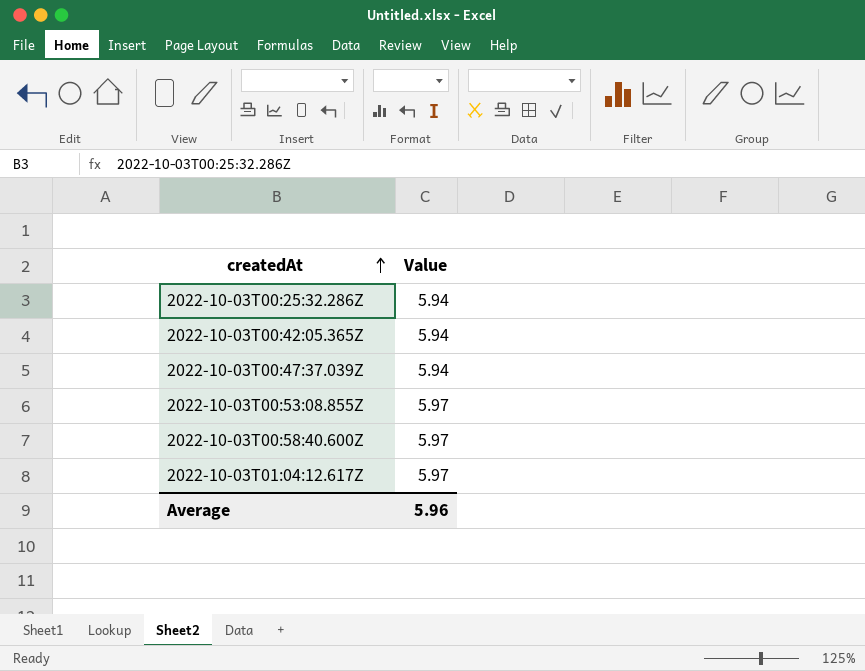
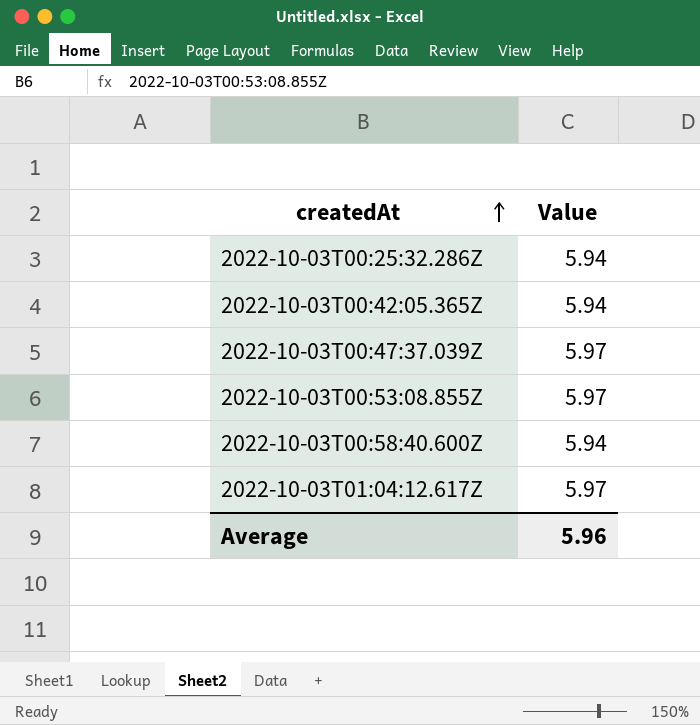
2022-10-03T00:47:37.039Z | Value: 5.94 -> 5.97
2022-10-03T00:58:40.600Z | Value: 5.97 -> 5.94

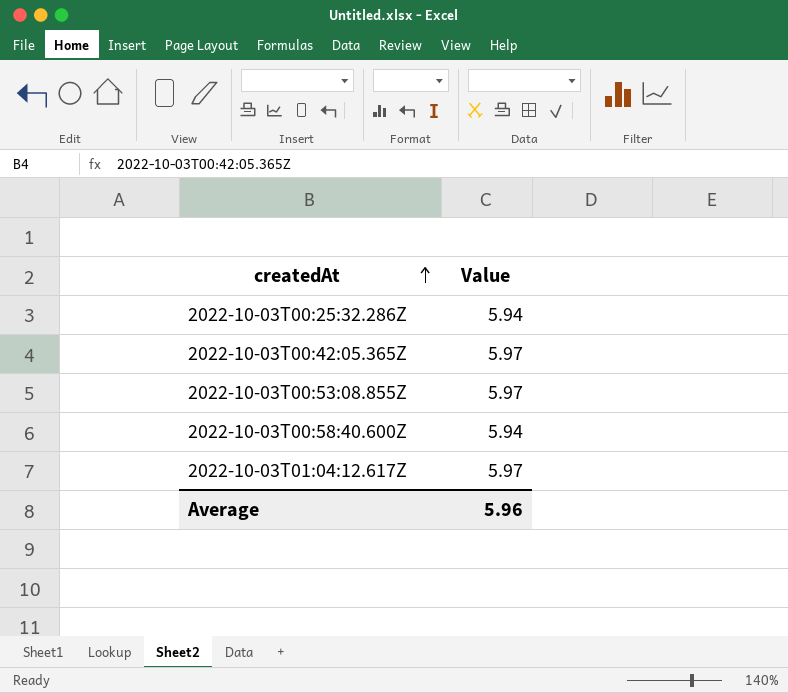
row 2022-10-03T00:47:37.039Z: 5.97 -> none
2022-10-03T00:42:05.365Z | Value: 5.94 -> 5.97

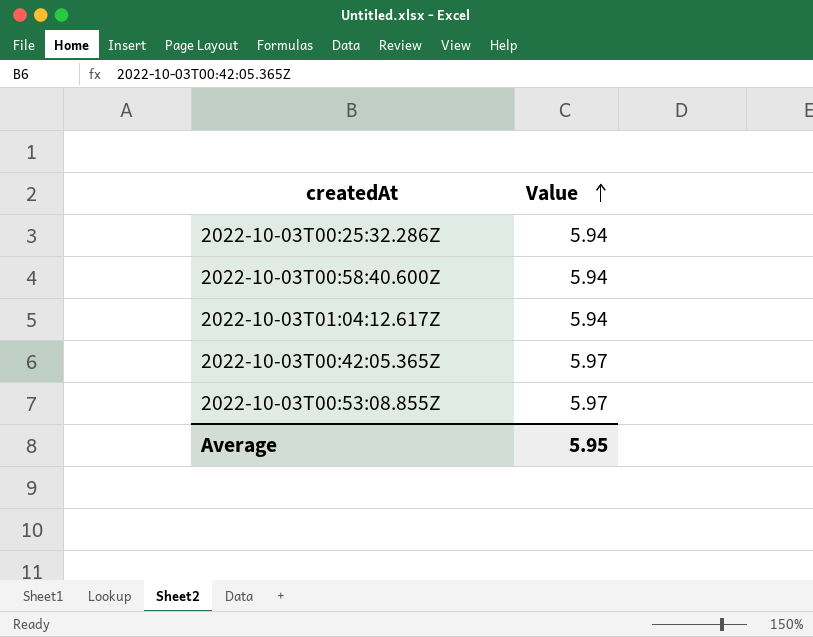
row order: createdAt ascending -> Value ascending
2022-10-03T01:04:12.617Z | Value: 5.97 -> 5.94
Average | Value: 5.96 -> 5.95

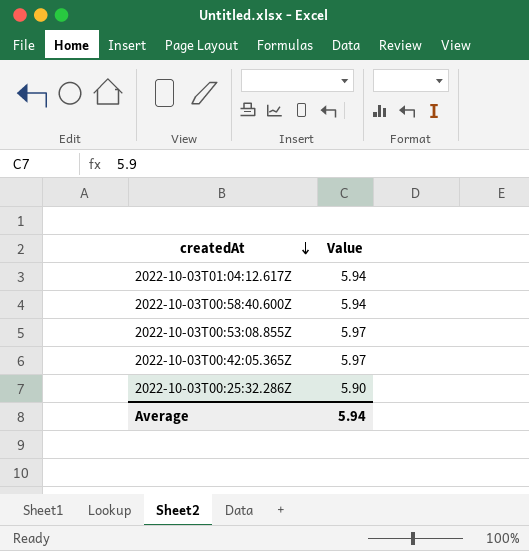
row order: Value ascending -> createdAt descending
2022-10-03T00:25:32.286Z | Value: 5.94 -> 5.90
Average | Value: 5.95 -> 5.94

